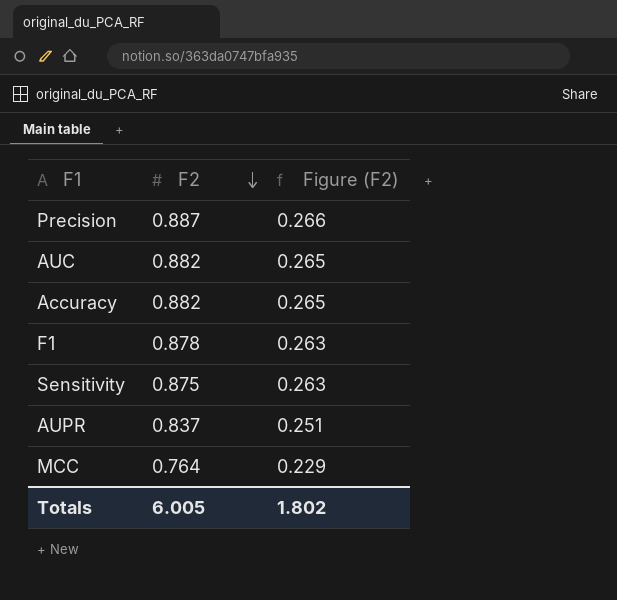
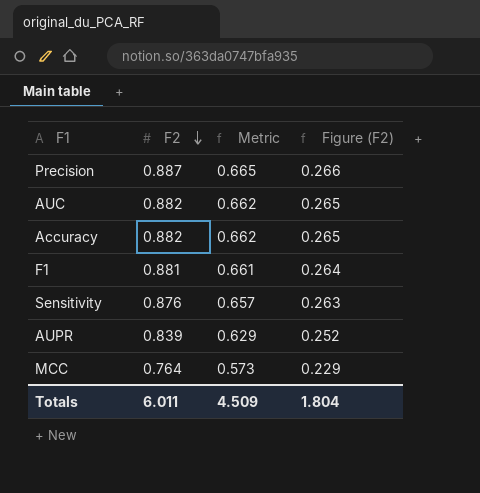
column Metric | formula: none -> [F2] * 0.75
F1 | F2: 0.878 -> 0.881
F1 | Figure (F2): 0.263 -> 0.264
Sensitivity | F2: 0.875 -> 0.876
AUPR | F2: 0.837 -> 0.839
AUPR | Figure (F2): 0.251 -> 0.252
Totals | F2: 6.005 -> 6.011
Totals | Figure (F2): 1.802 -> 1.804

